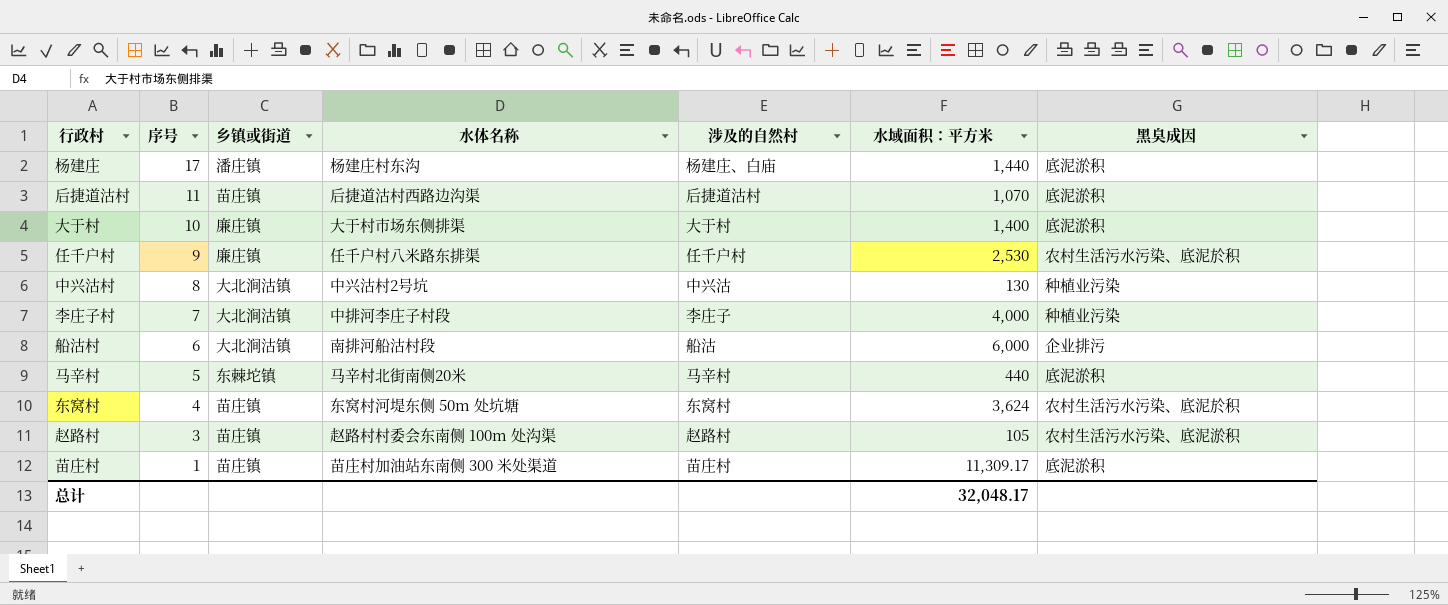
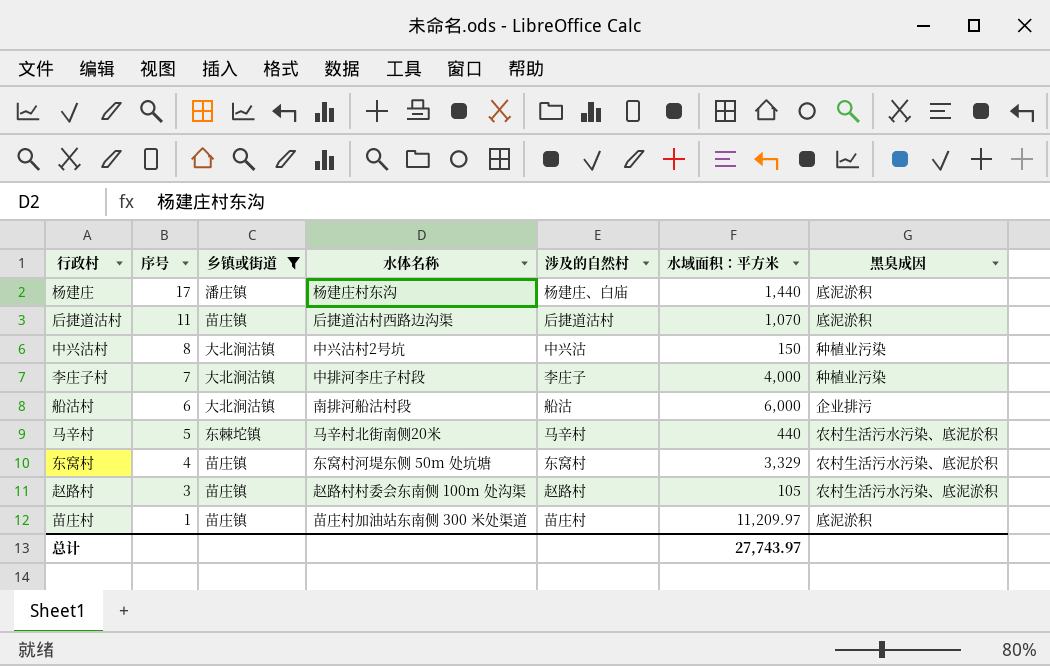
filter: none -> 乡镇或街道 != 廉庄镇
中兴沽村 | 水域面积：平方米: 130 -> 150
马辛村 | 黑臭成因: 底泥淤积 -> 农村生活污水污染、底泥於积
东窝村 | 水域面积：平方米: 3,624 -> 3,329
苗庄村 | 水域面积：平方米: 11,309.17 -> 11,209.97
总计 | 水域面积：平方米: 32,048.17 -> 27,743.97

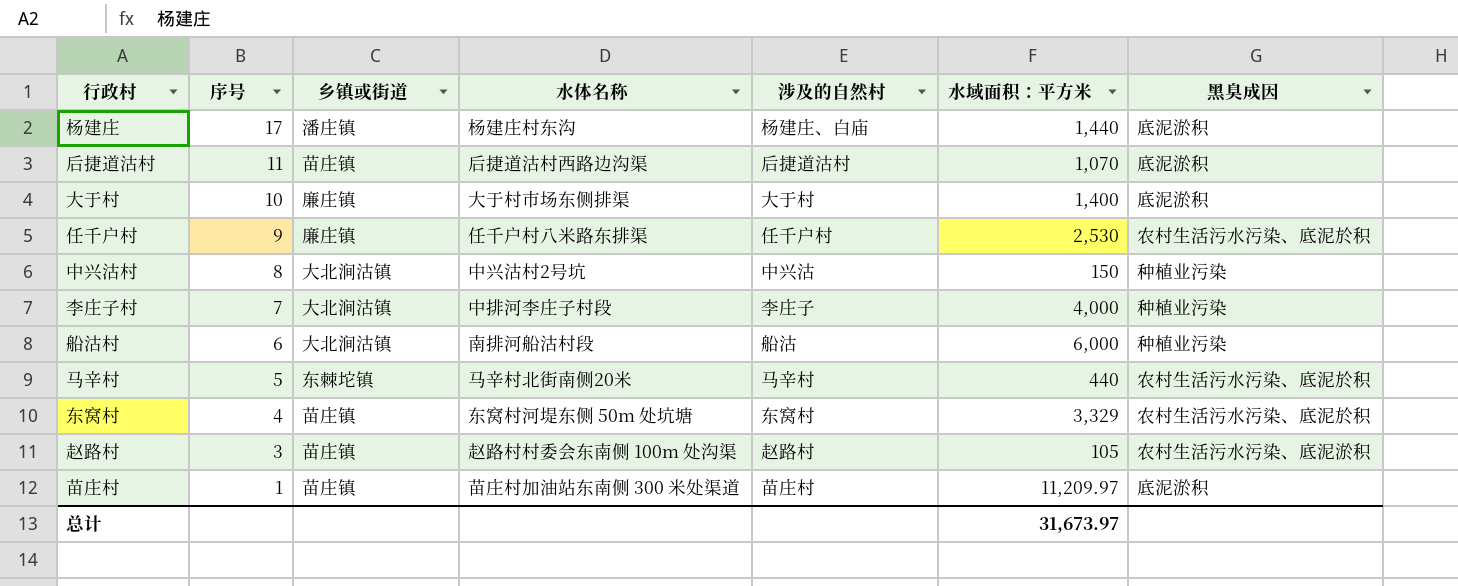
filter: 乡镇或街道 != 廉庄镇 -> none
船沽村 | 黑臭成因: 企业排污 -> 种植业污染
总计 | 水域面积：平方米: 27,743.97 -> 31,673.97

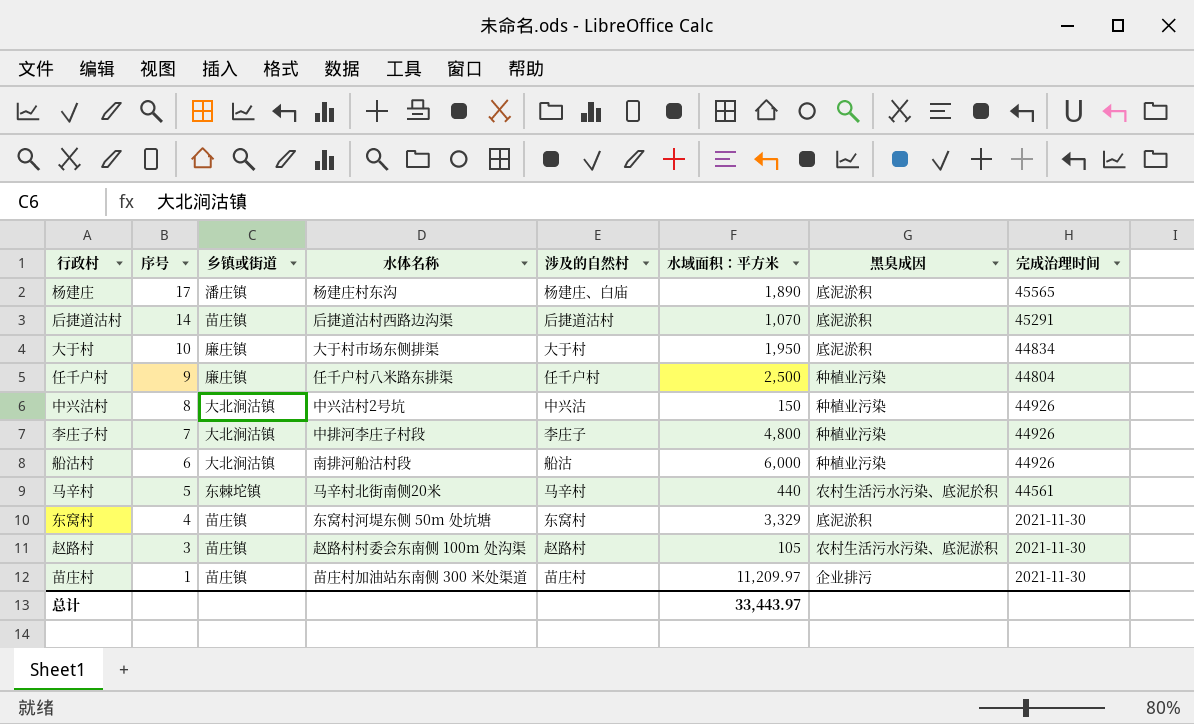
column 完成治理时间 | position: none -> 8
杨建庄 | 水域面积：平方米: 1,440 -> 1,890
后捷道沽村 | 序号: 11 -> 14
大于村 | 水域面积：平方米: 1,400 -> 1,950
任千户村 | 水域面积：平方米: 2,530 -> 2,500
任千户村 | 黑臭成因: 农村生活污水污染、底泥於积 -> 种植业污染
李庄子村 | 水域面积：平方米: 4,000 -> 4,800
东窝村 | 黑臭成因: 农村生活污水污染、底泥於积 -> 底泥淤积
苗庄村 | 黑臭成因: 底泥淤积 -> 企业排污
总计 | 水域面积：平方米: 31,673.97 -> 33,443.97

